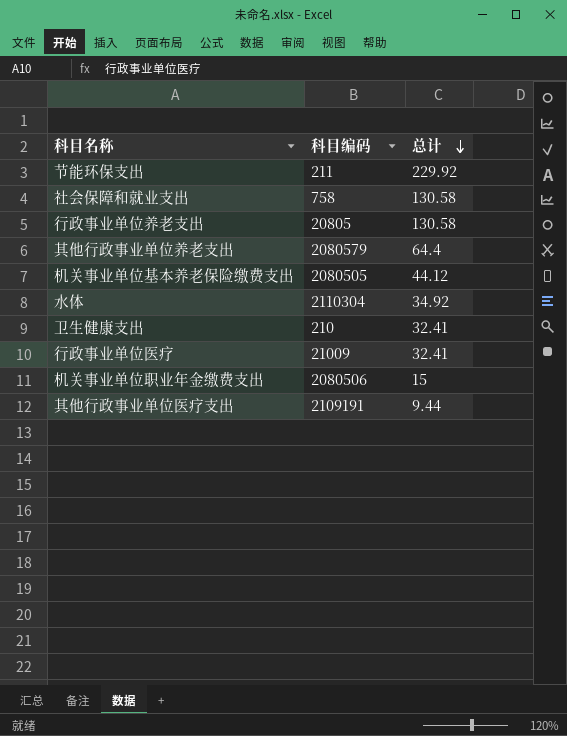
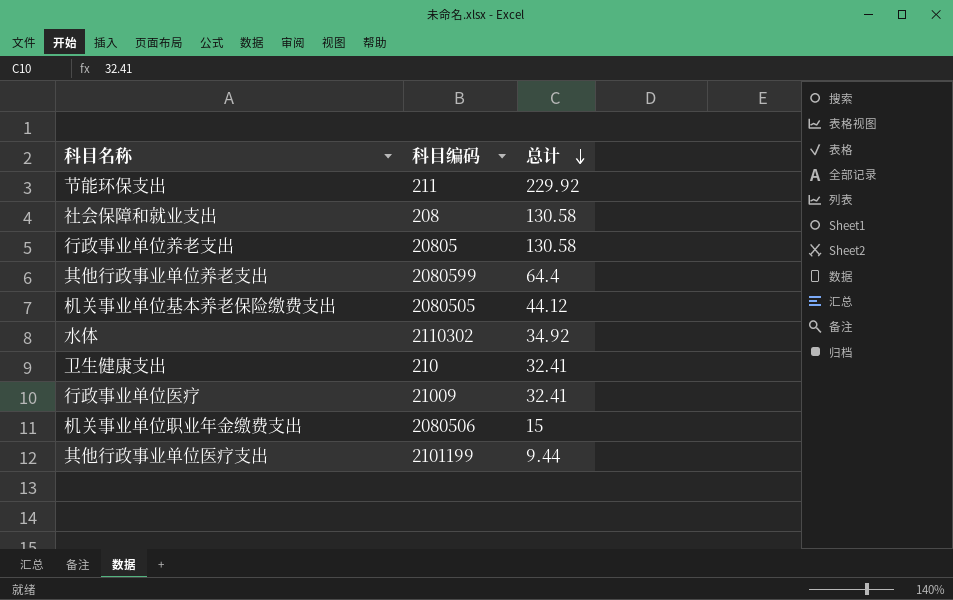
社会保障和就业支出 | 科目编码: 758 -> 208
其他行政事业单位养老支出 | 科目编码: 2080579 -> 2080599
水体 | 科目编码: 2110304 -> 2110302
其他行政事业单位医疗支出 | 科目编码: 2109191 -> 2101199

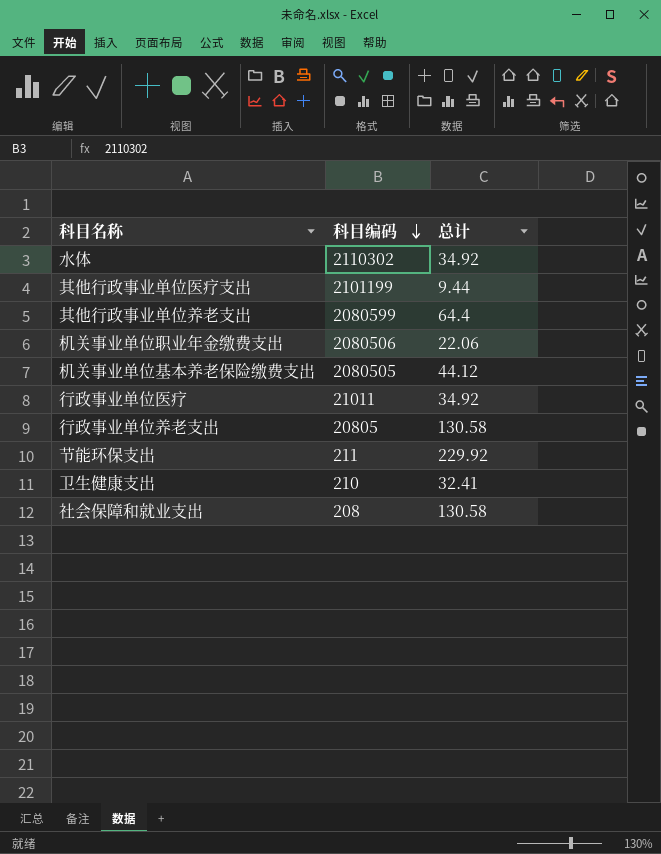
row order: 总计 descending -> 科目编码 descending
机关事业单位职业年金缴费支出 | 总计: 15 -> 22.06
行政事业单位医疗 | 科目编码: 21009 -> 21011
行政事业单位医疗 | 总计: 32.41 -> 34.92

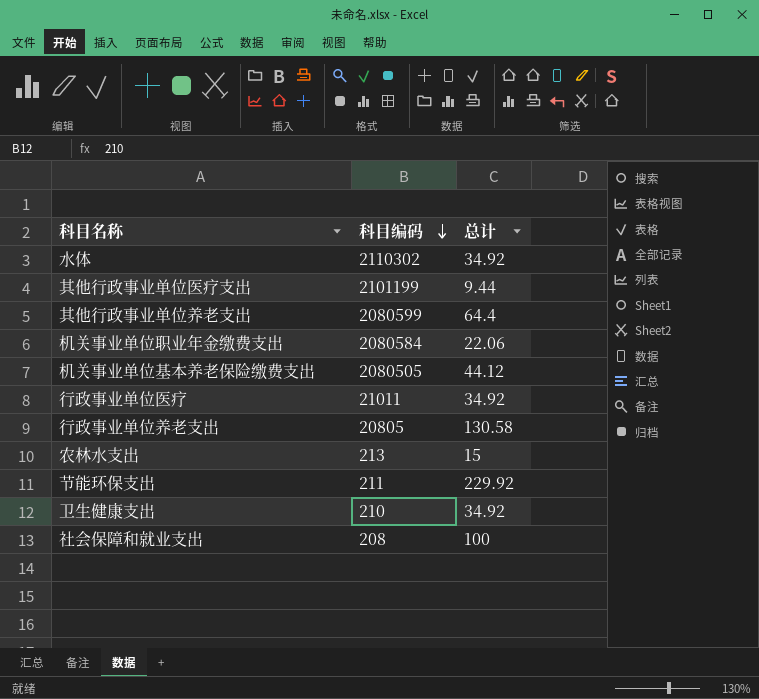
机关事业单位职业年金缴费支出 | 科目编码: 2080506 -> 2080584
row 农林水支出: none -> 213 | 15
卫生健康支出 | 总计: 32.41 -> 34.92
社会保障和就业支出 | 总计: 130.58 -> 100

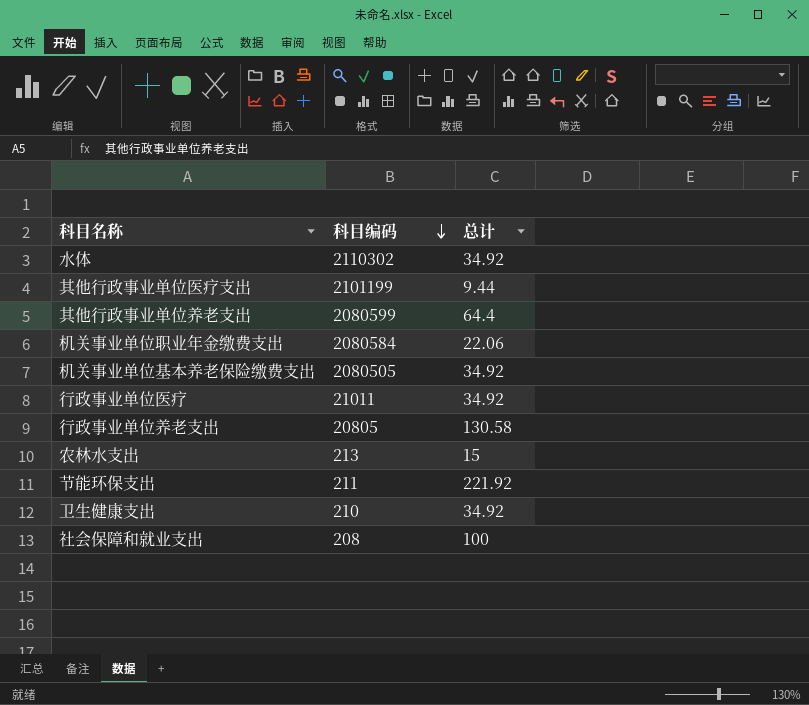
机关事业单位基本养老保险缴费支出 | 总计: 44.12 -> 34.92
节能环保支出 | 总计: 229.92 -> 221.92

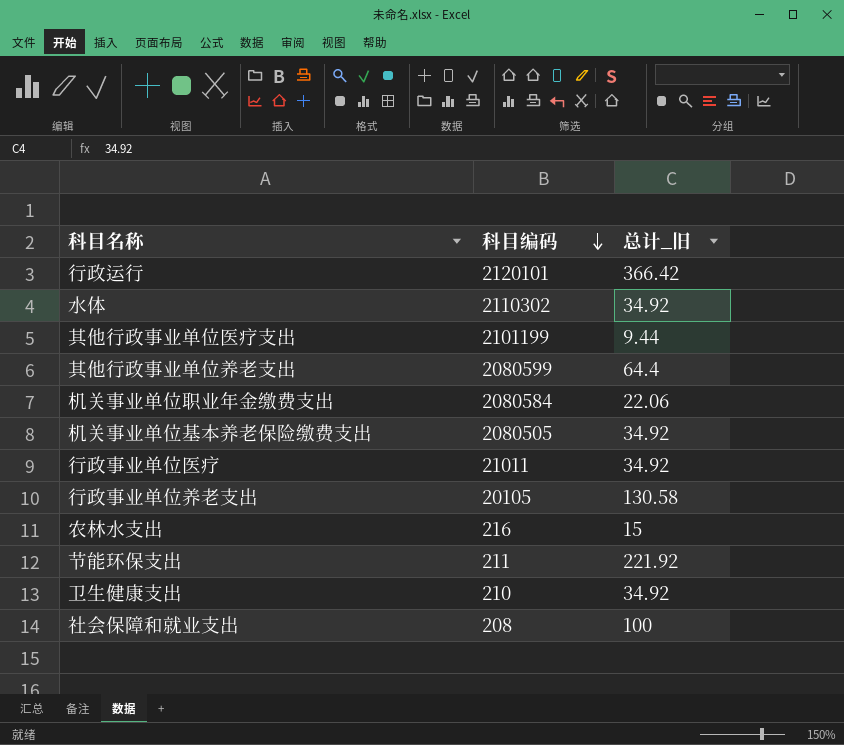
column name: 总计 -> 总计_旧
row 行政运行: none -> 2120101 | 366.42
行政事业单位养老支出 | 科目编码: 20805 -> 20105
农林水支出 | 科目编码: 213 -> 216

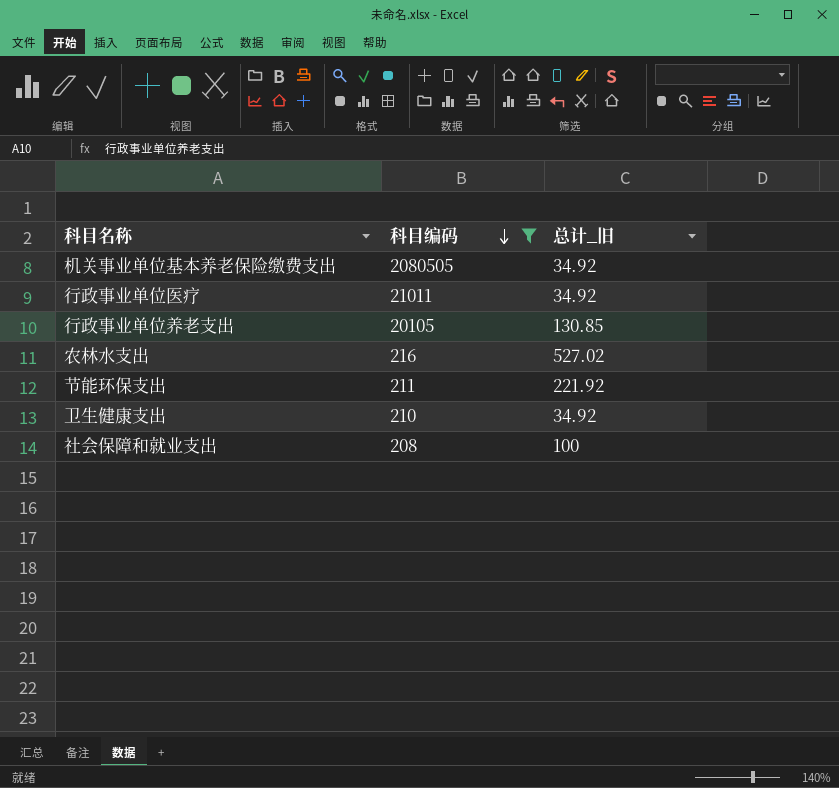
filter: none -> 科目编码 <= 2080505
行政事业单位养老支出 | 总计_旧: 130.58 -> 130.85
农林水支出 | 总计_旧: 15 -> 527.02

